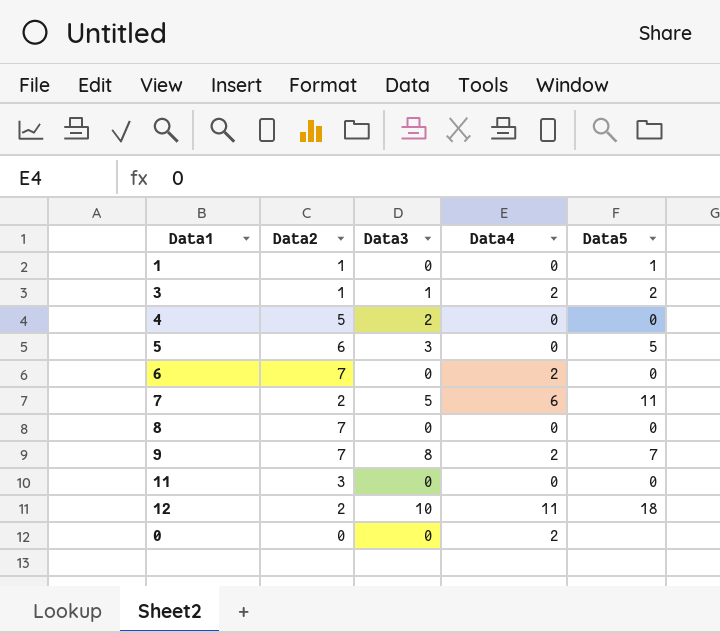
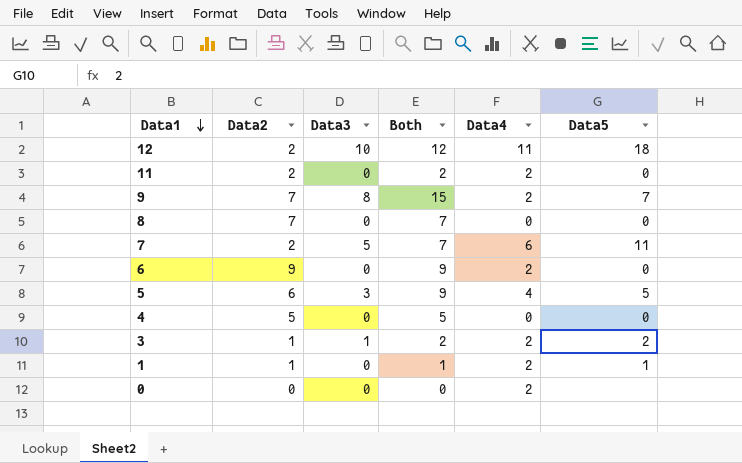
row order: none -> Data1 descending
column Both | formula: none -> [Data2] + [Data3]
11 | Data2: 3 -> 2
11 | Data4: 0 -> 2
6 | Data2: 7 -> 9
5 | Data4: 0 -> 4
4 | Data3: 2 -> 0
1 | Data4: 0 -> 2

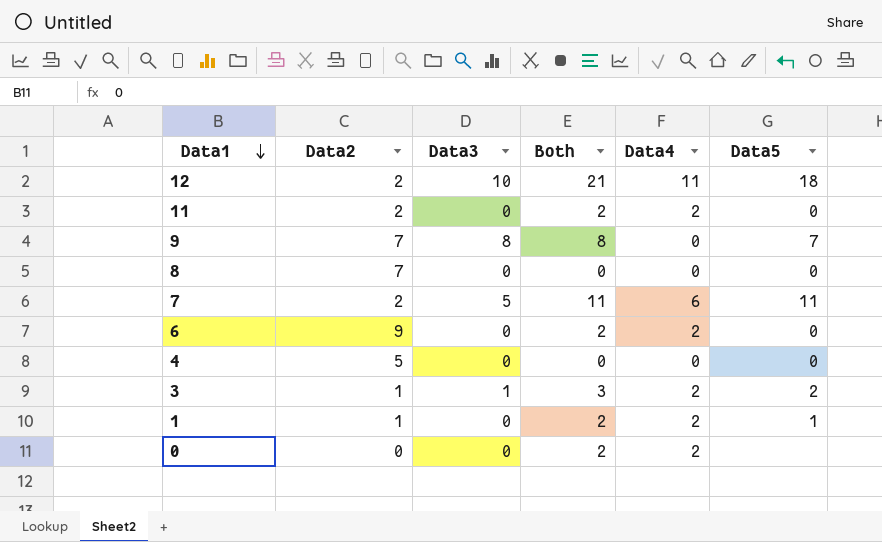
column Both | formula: [Data2] + [Data3] -> [Data3] + [Data4]
row 5: 6 | 3 | 9 | 4 | 5 -> none
9 | Data4: 2 -> 0

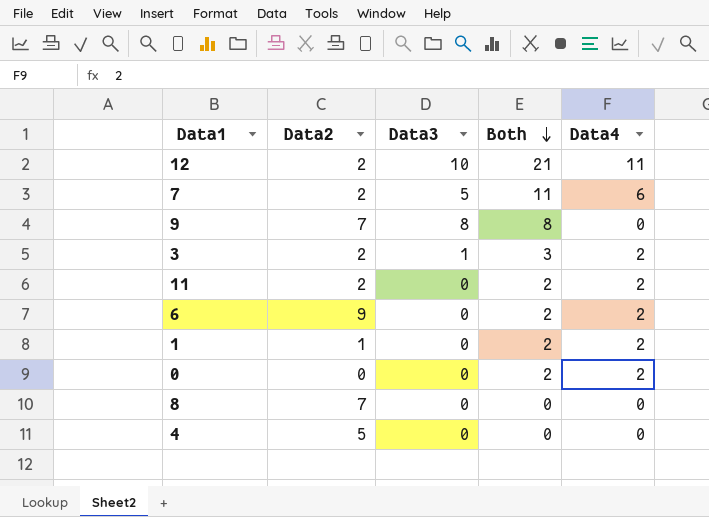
row order: Data1 descending -> Both descending
column Data5 | position: 6 -> none
3 | Data2: 1 -> 2

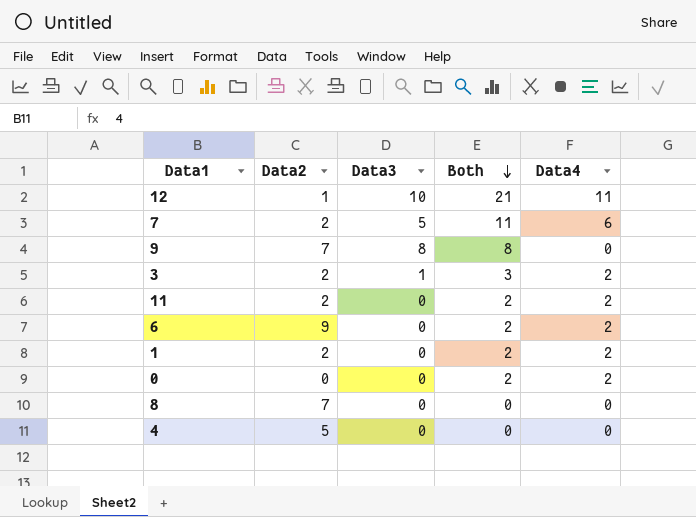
12 | Data2: 2 -> 1
1 | Data2: 1 -> 2

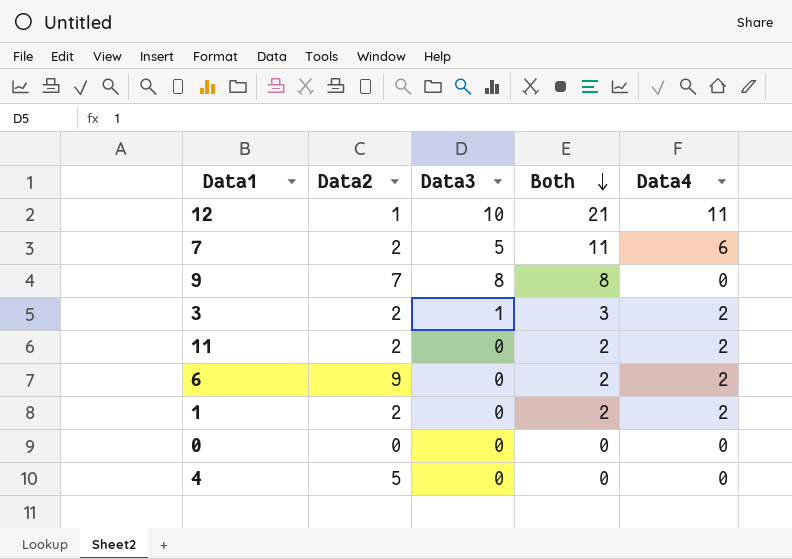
row 8: 7 | 0 | 0 | 0 -> none
0 | Both: 2 -> 0
0 | Data4: 2 -> 0

